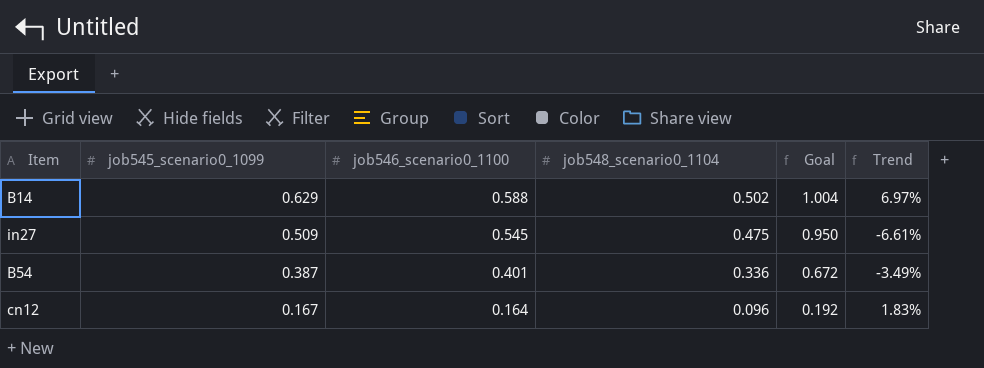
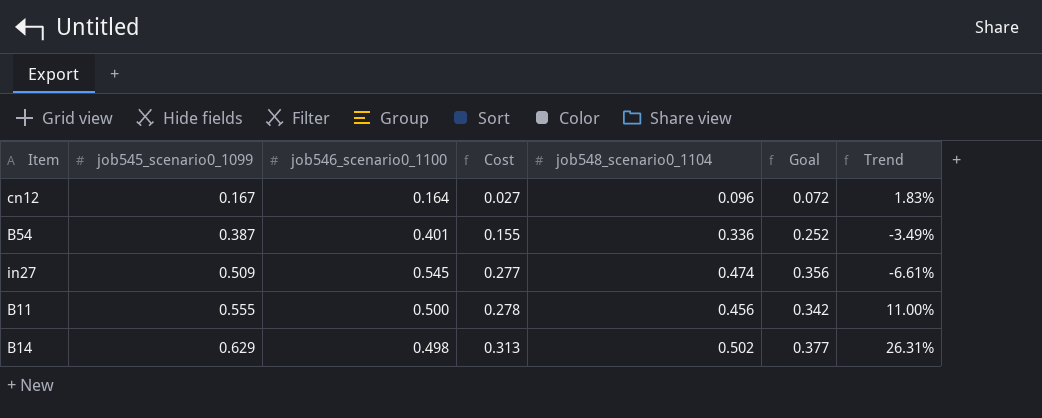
row order: job545_scenario0_1099 descending -> job545_scenario0_1099 ascending
column Cost | formula: none -> [job545_scenario0_1099] * [job546_scenario0_1100]
column Goal | formula: [job548_scenario0_1104] * 2 -> [job548_scenario0_1104] * 0.75
in27 | job548_scenario0_1104: 0.475 -> 0.474
row B11: none -> 0.555 | 0.500 | 0.278 | 0.456 | 0.342 | 11.00%
B14 | job546_scenario0_1100: 0.588 -> 0.498
B14 | Trend: 6.97% -> 26.31%

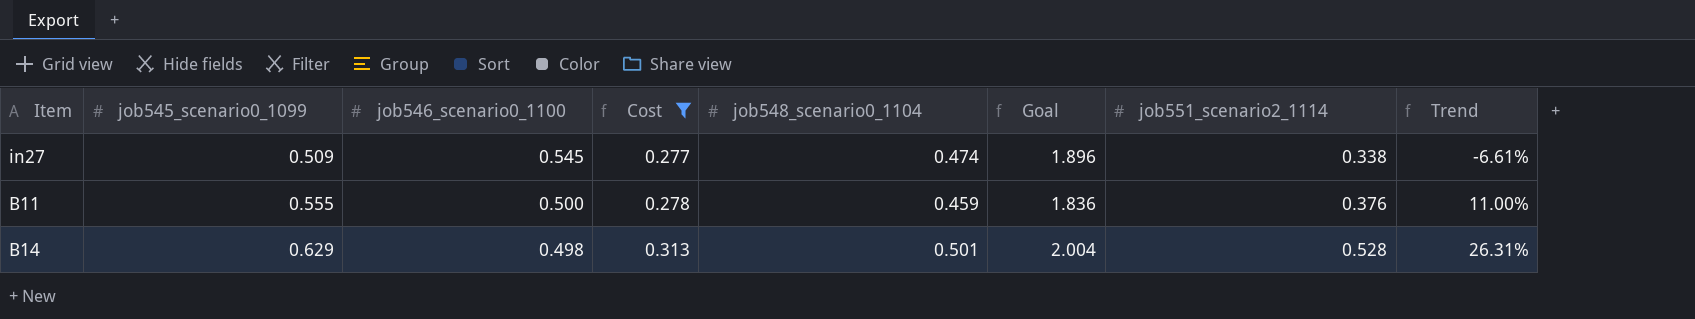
filter: none -> Cost >= 0.277
column Goal | formula: [job548_scenario0_1104] * 0.75 -> [job548_scenario0_1104] * 4
column job551_scenario2_1114 | position: none -> 7
B11 | job548_scenario0_1104: 0.456 -> 0.459
B14 | job548_scenario0_1104: 0.502 -> 0.501

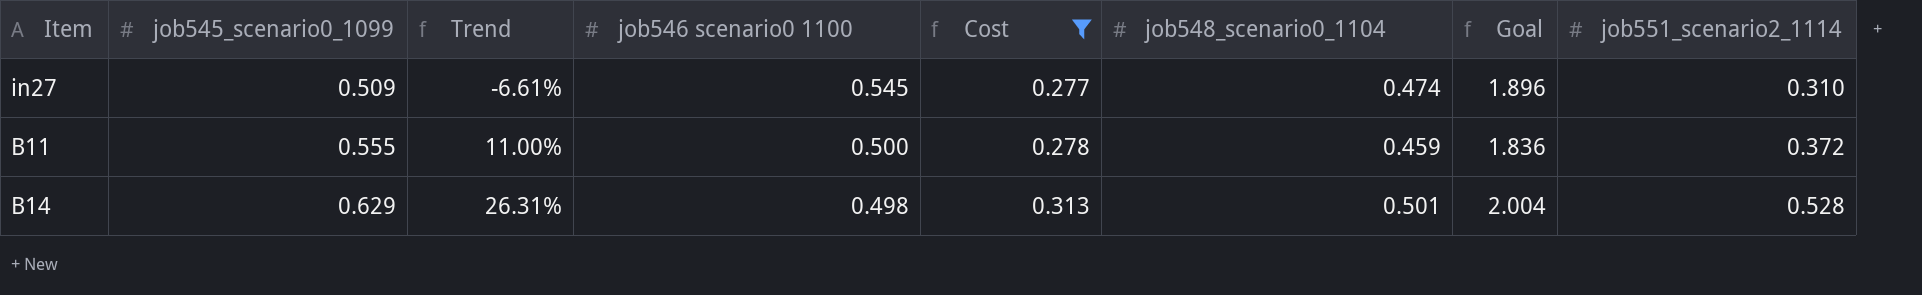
column Trend | position: 8 -> 3
column name: job546_scenario0_1100 -> job546 scenario0 1100
in27 | job551_scenario2_1114: 0.338 -> 0.310
B11 | job551_scenario2_1114: 0.376 -> 0.372

